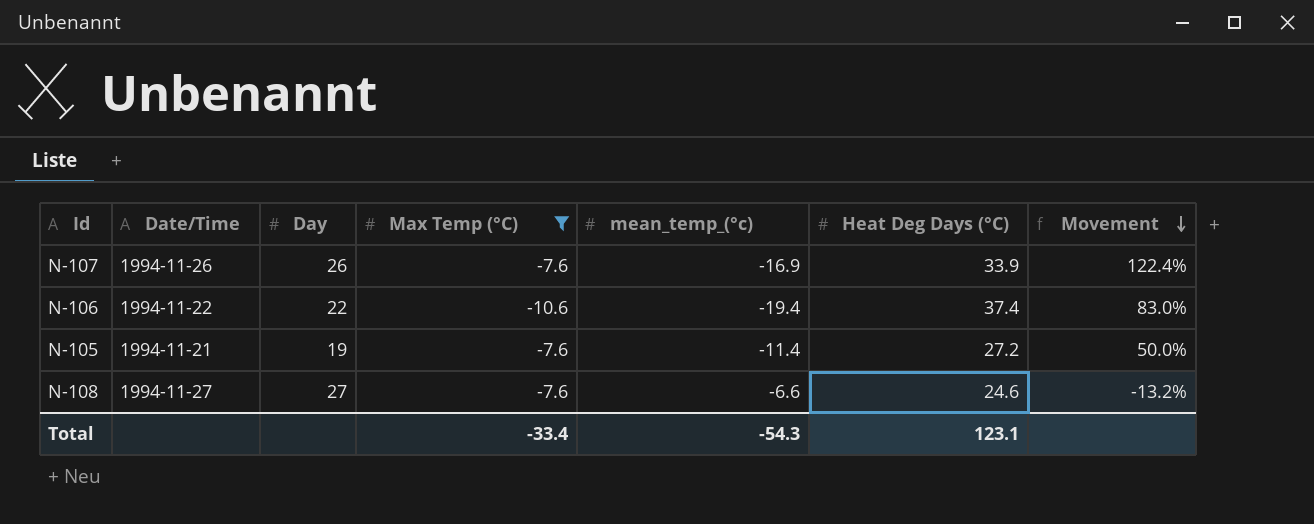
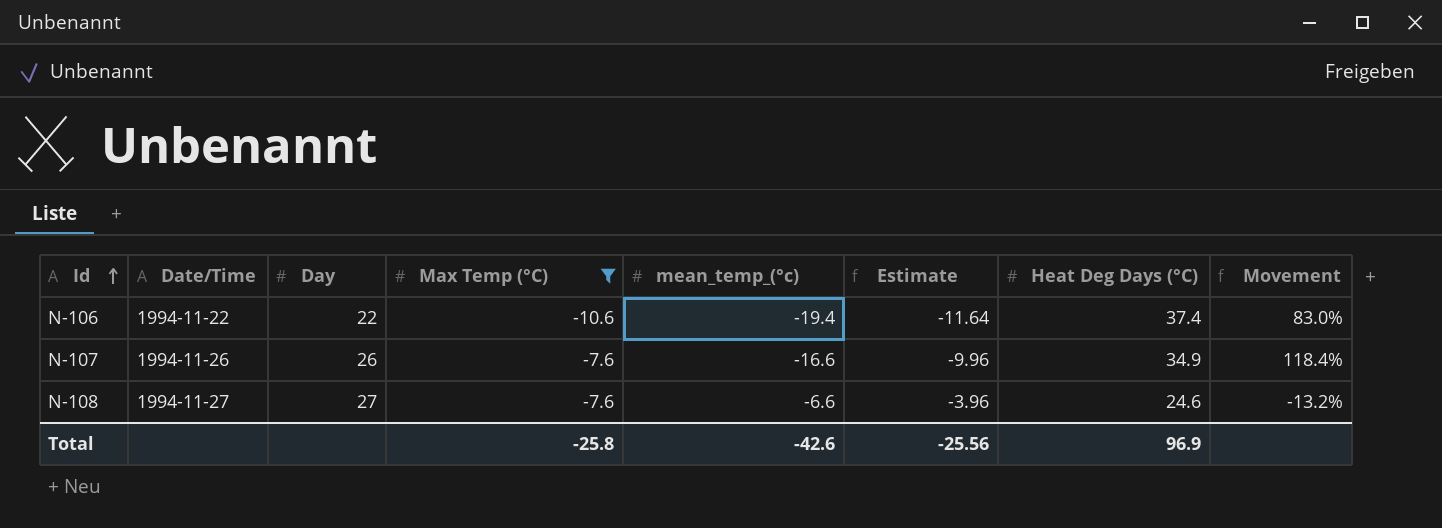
row order: Movement descending -> Id ascending
column Estimate | formula: none -> [mean_temp_(°c)] * 0.6
row N-105: 1994-11-21 | 19 | -7.6 | -11.4 | 27.2 | 50.0% -> none
N-107 | mean_temp_(°c): -16.9 -> -16.6
N-107 | Heat Deg Days (°C): 33.9 -> 34.9
N-107 | Movement: 122.4% -> 118.4%
Total | Max Temp (°C): -33.4 -> -25.8
Total | mean_temp_(°c): -54.3 -> -42.6
Total | Heat Deg Days (°C): 123.1 -> 96.9

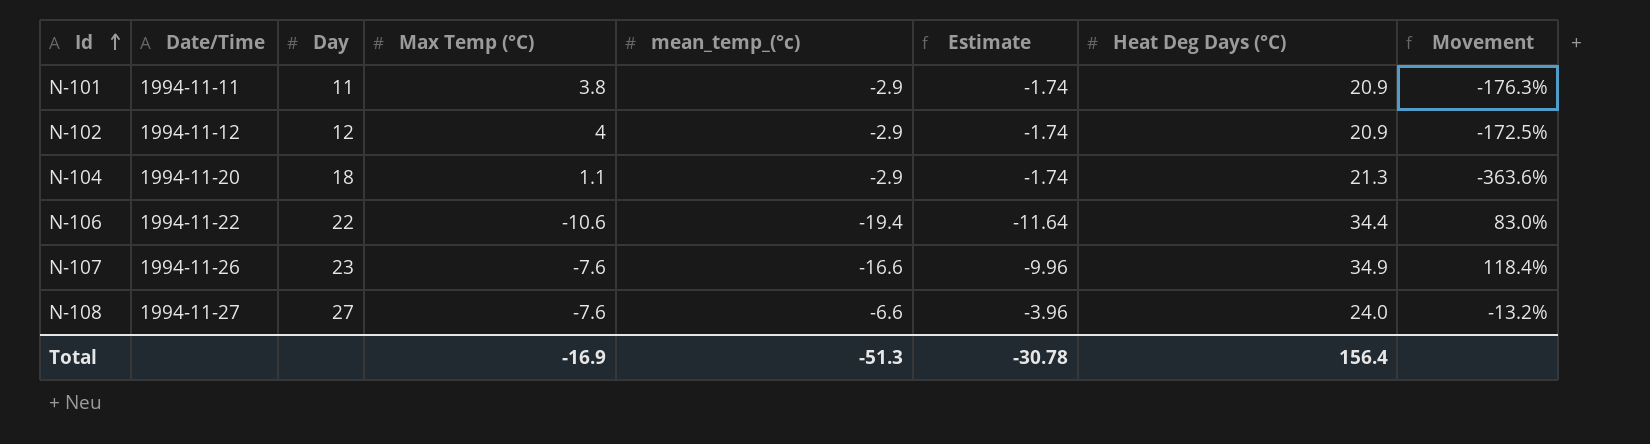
filter: Max Temp (°C) <= -7.6 -> none
N-106 | Heat Deg Days (°C): 37.4 -> 34.4
N-107 | Day: 26 -> 23
N-108 | Heat Deg Days (°C): 24.6 -> 24.0
Total | Max Temp (°C): -25.8 -> -16.9
Total | mean_temp_(°c): -42.6 -> -51.3
Total | Estimate: -25.56 -> -30.78
Total | Heat Deg Days (°C): 96.9 -> 156.4

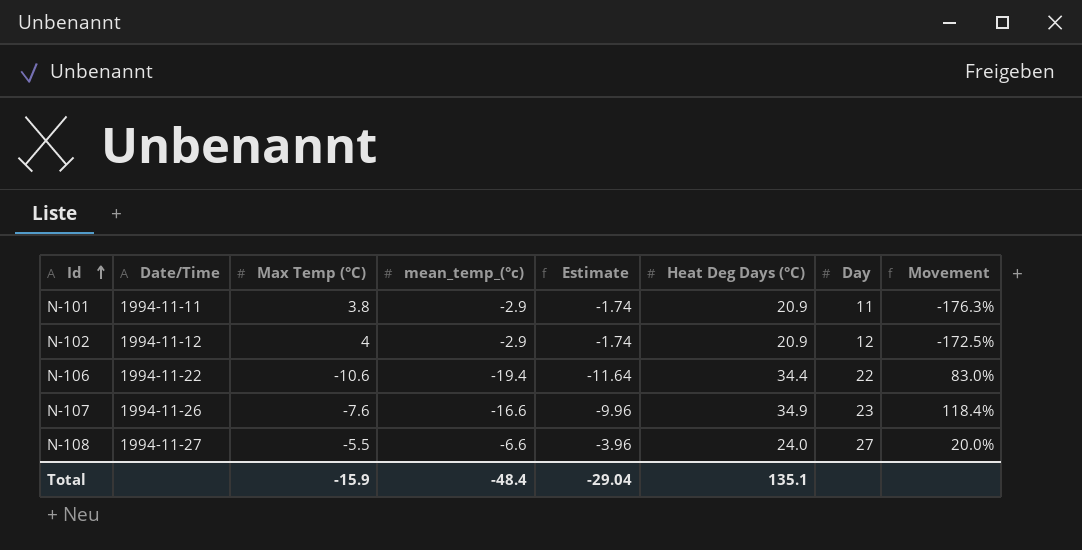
column Day | position: 3 -> 7
row N-104: 1994-11-20 | 18 | 1.1 | -2.9 | -1.74 | 21.3 | -363.6% -> none
N-108 | Max Temp (°C): -7.6 -> -5.5
N-108 | Movement: -13.2% -> 20.0%
Total | Max Temp (°C): -16.9 -> -15.9
Total | mean_temp_(°c): -51.3 -> -48.4
Total | Estimate: -30.78 -> -29.04
Total | Heat Deg Days (°C): 156.4 -> 135.1

